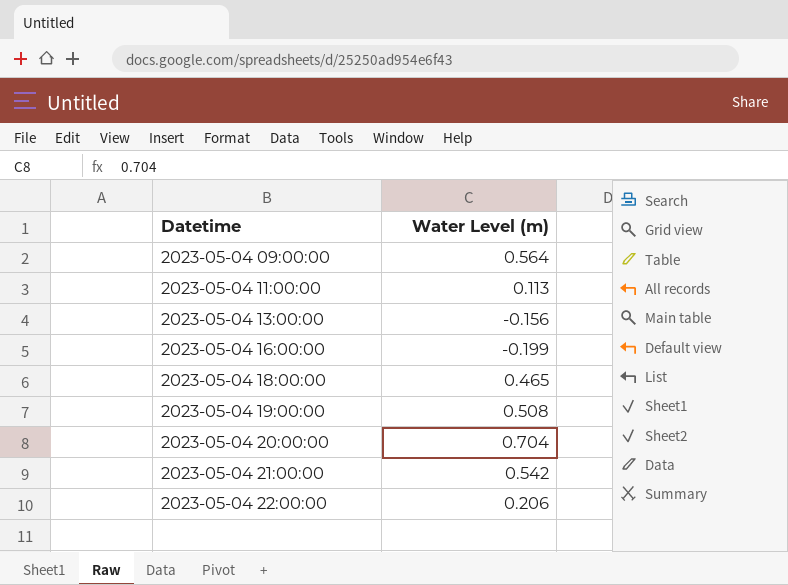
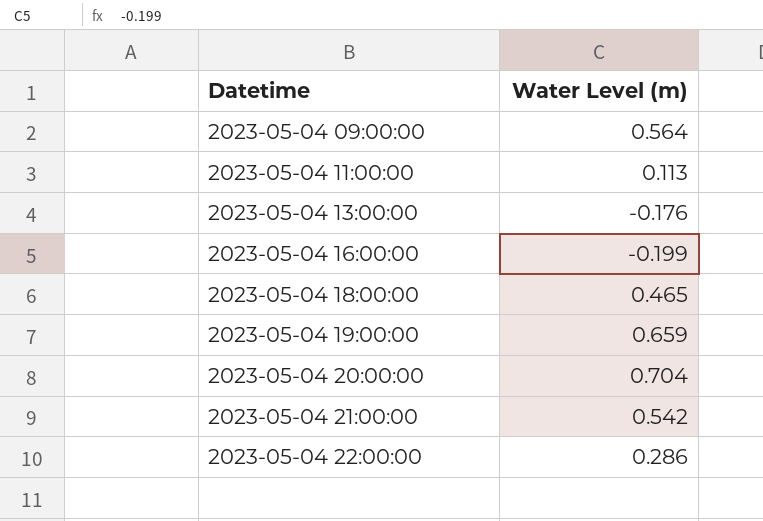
2023-05-04 13:00:00 | Water Level (m): -0.156 -> -0.176
2023-05-04 19:00:00 | Water Level (m): 0.508 -> 0.659
2023-05-04 22:00:00 | Water Level (m): 0.206 -> 0.286

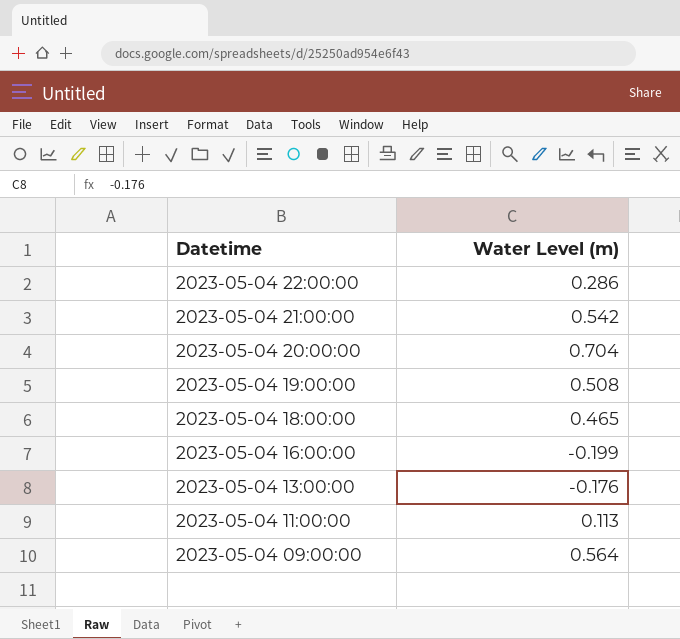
row order: Datetime ascending -> Datetime descending
2023-05-04 19:00:00 | Water Level (m): 0.659 -> 0.508

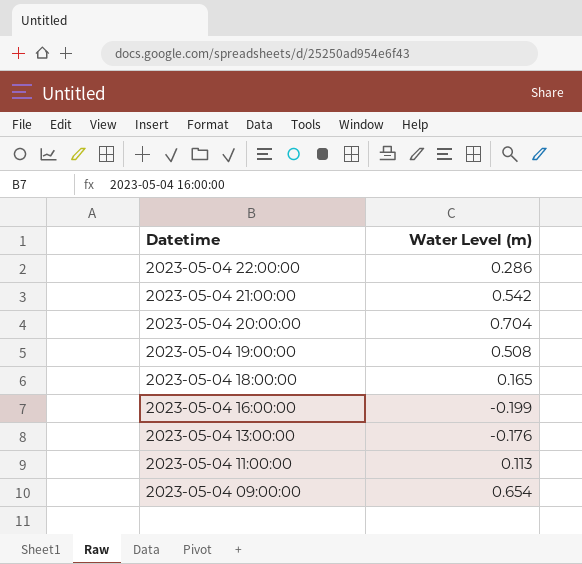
2023-05-04 18:00:00 | Water Level (m): 0.465 -> 0.165
2023-05-04 09:00:00 | Water Level (m): 0.564 -> 0.654

